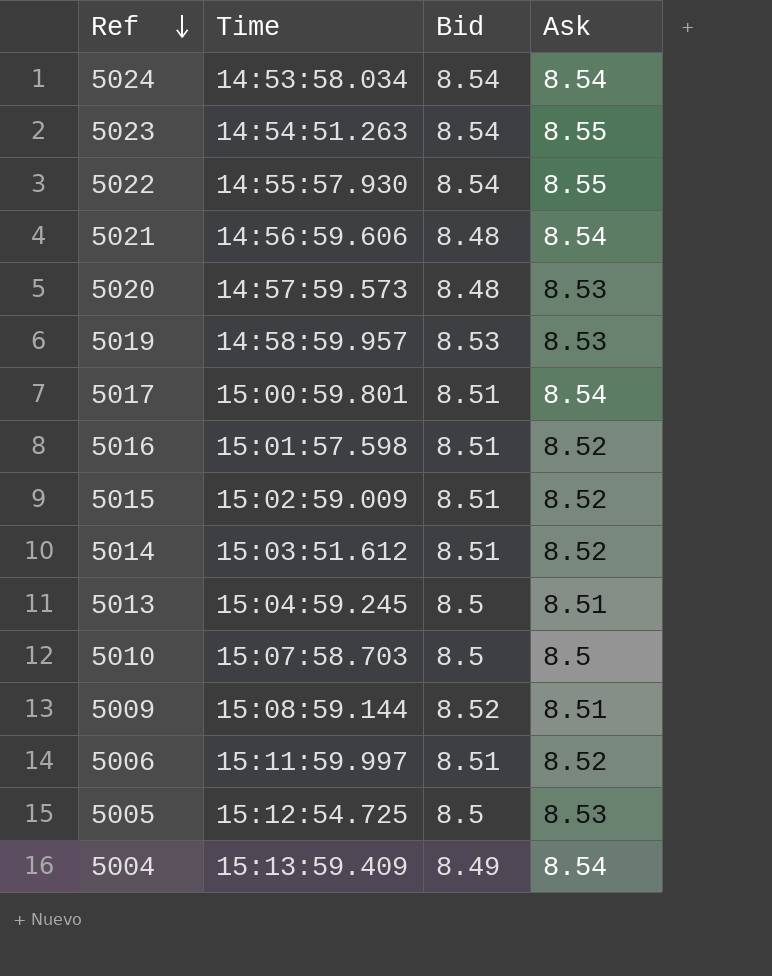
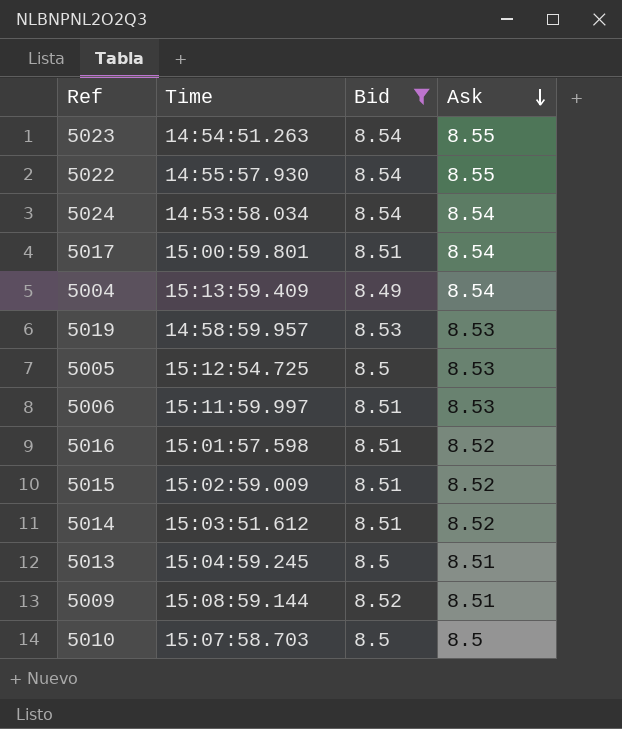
filter: none -> Bid != 8.48
row order: Ref descending -> Ask descending
5006 | Ask: 8.52 -> 8.53

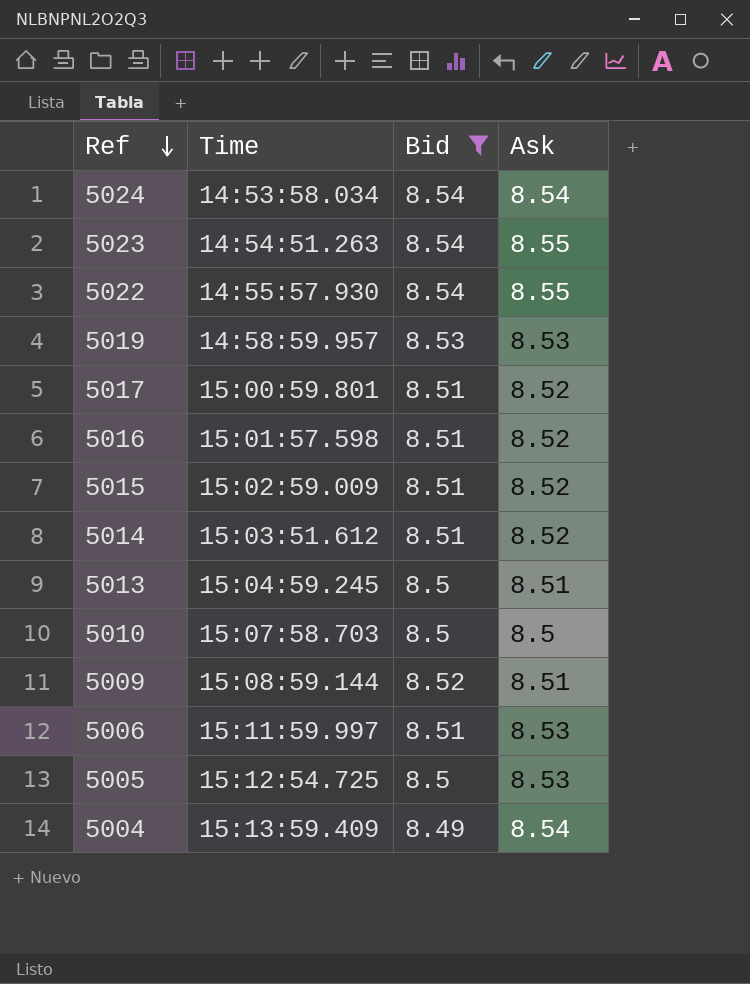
row order: Ask descending -> Ref descending
5017 | Ask: 8.54 -> 8.52

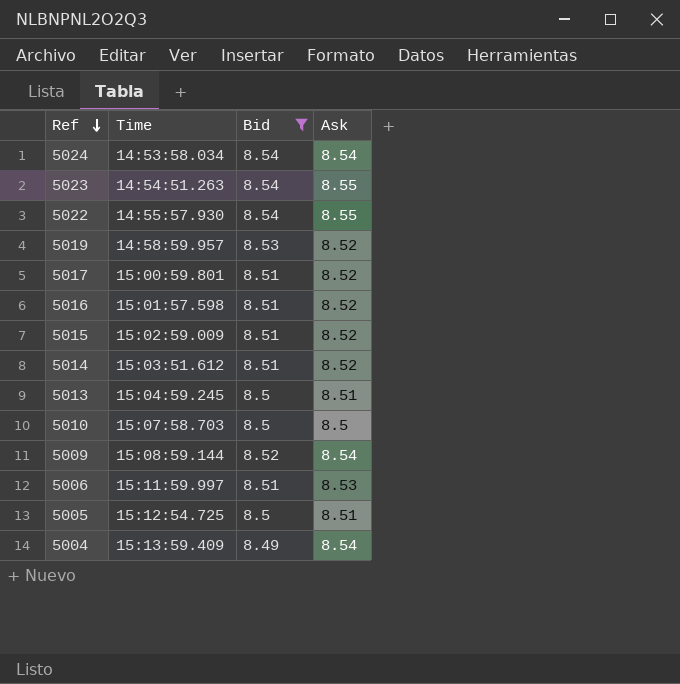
5019 | Ask: 8.53 -> 8.52
5009 | Ask: 8.51 -> 8.54
5005 | Ask: 8.53 -> 8.51

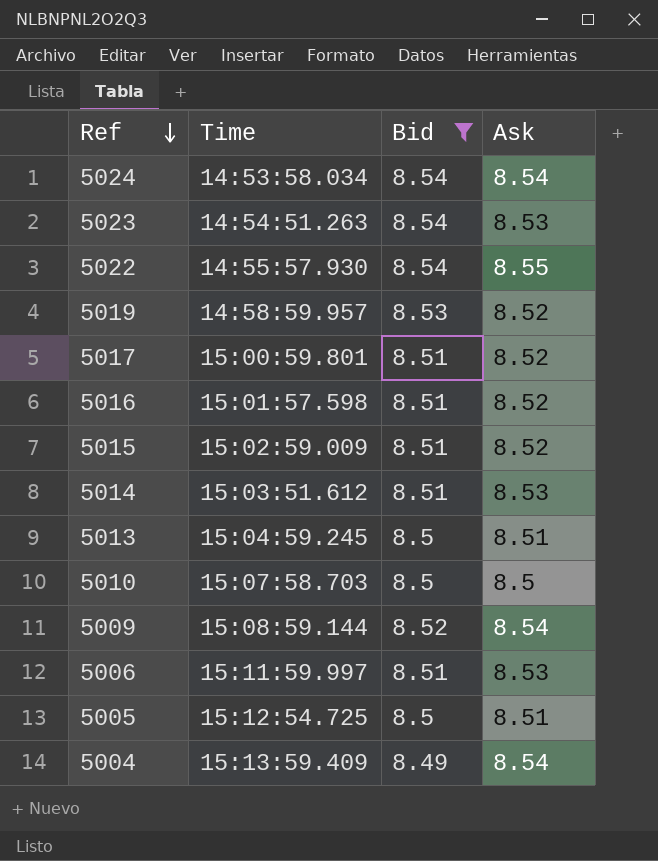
5023 | Ask: 8.55 -> 8.53
5014 | Ask: 8.52 -> 8.53

